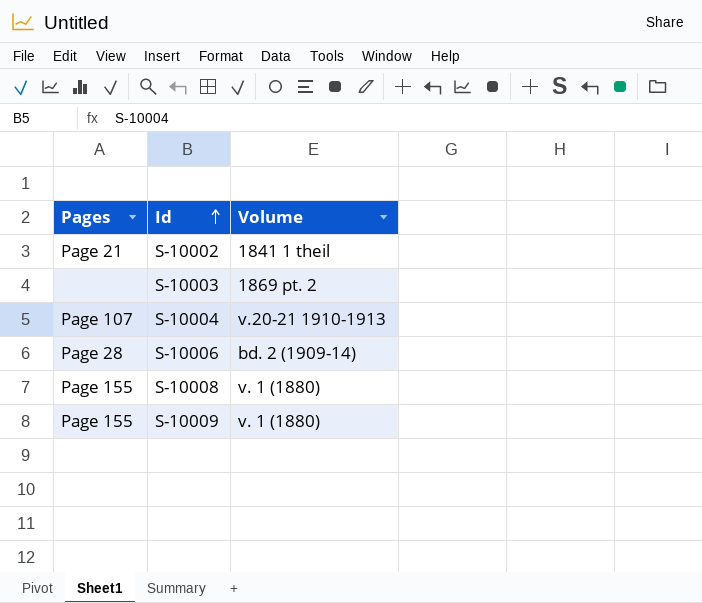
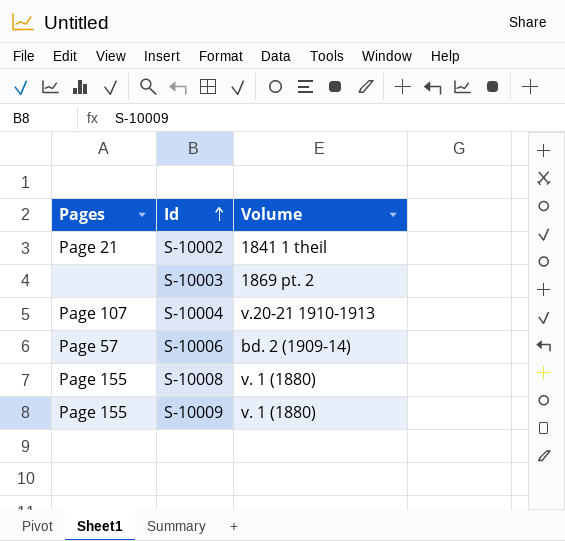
S-10006 | Pages: Page 28 -> Page 57

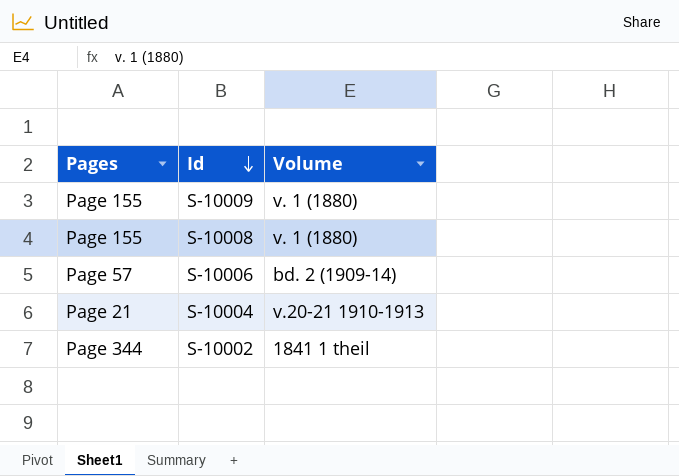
row order: Id ascending -> Id descending
row S-10003: none | 1869 pt. 2 -> none
S-10004 | Pages: Page 107 -> Page 21
S-10002 | Pages: Page 21 -> Page 344

